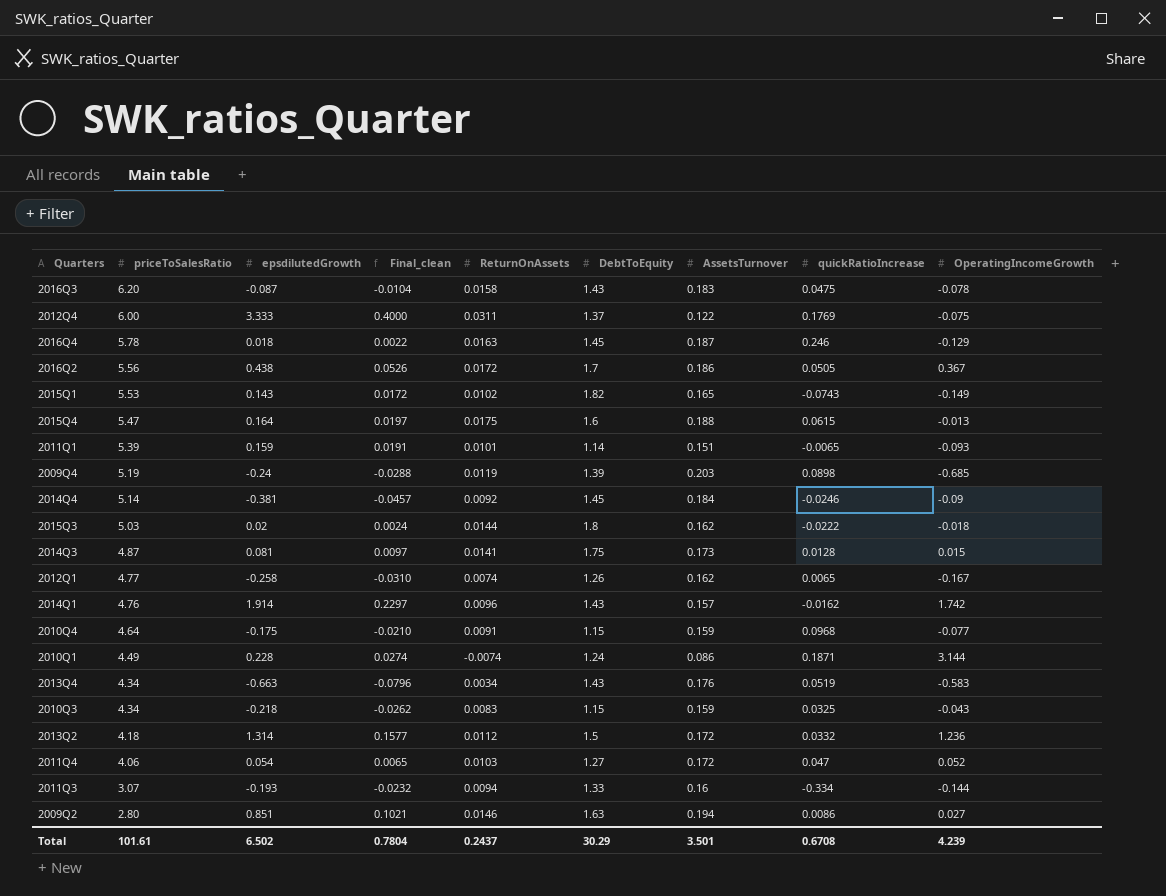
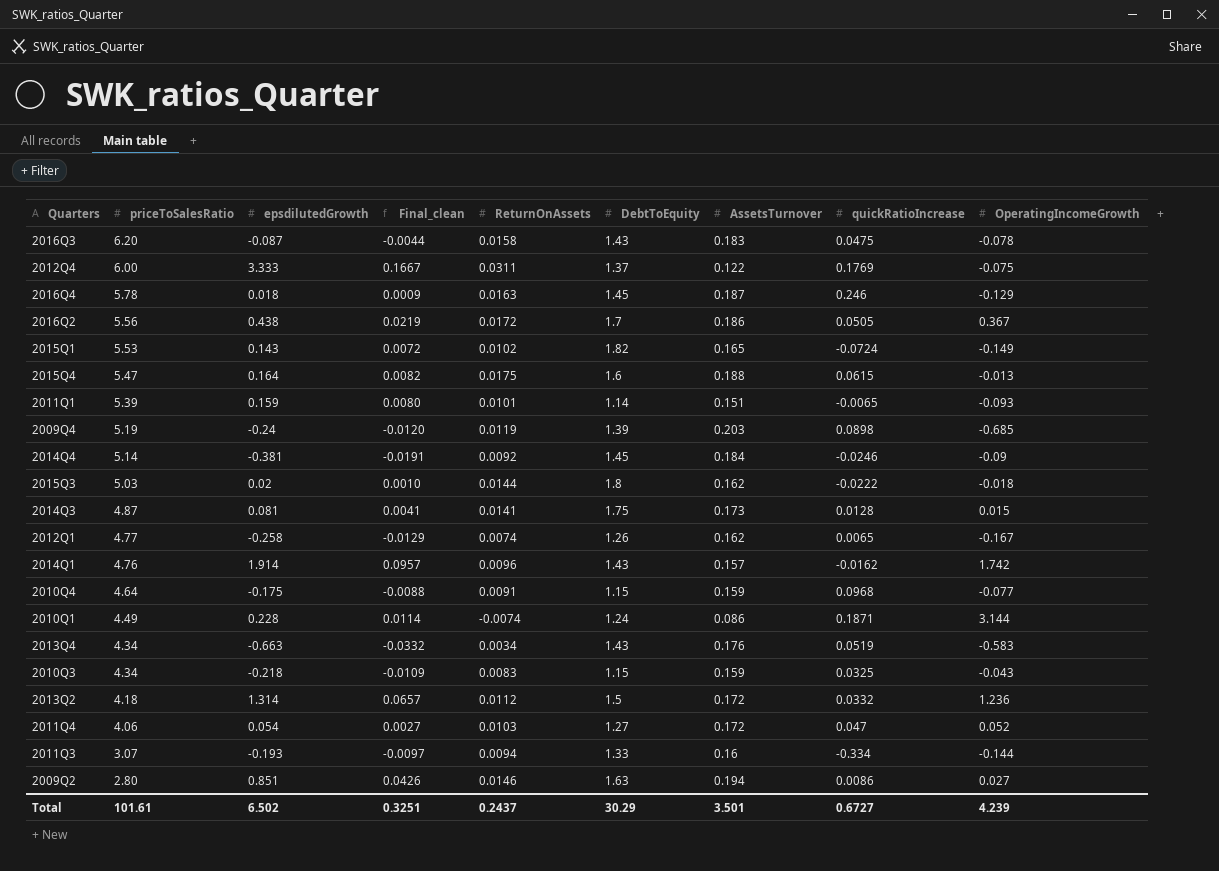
column Final_clean | formula: [epsdilutedGrowth] * 0.12 -> [epsdilutedGrowth] * 0.05
2015Q1 | quickRatioIncrease: -0.0743 -> -0.0724
Total | Final_clean: 0.7804 -> 0.3251
Total | quickRatioIncrease: 0.6708 -> 0.6727

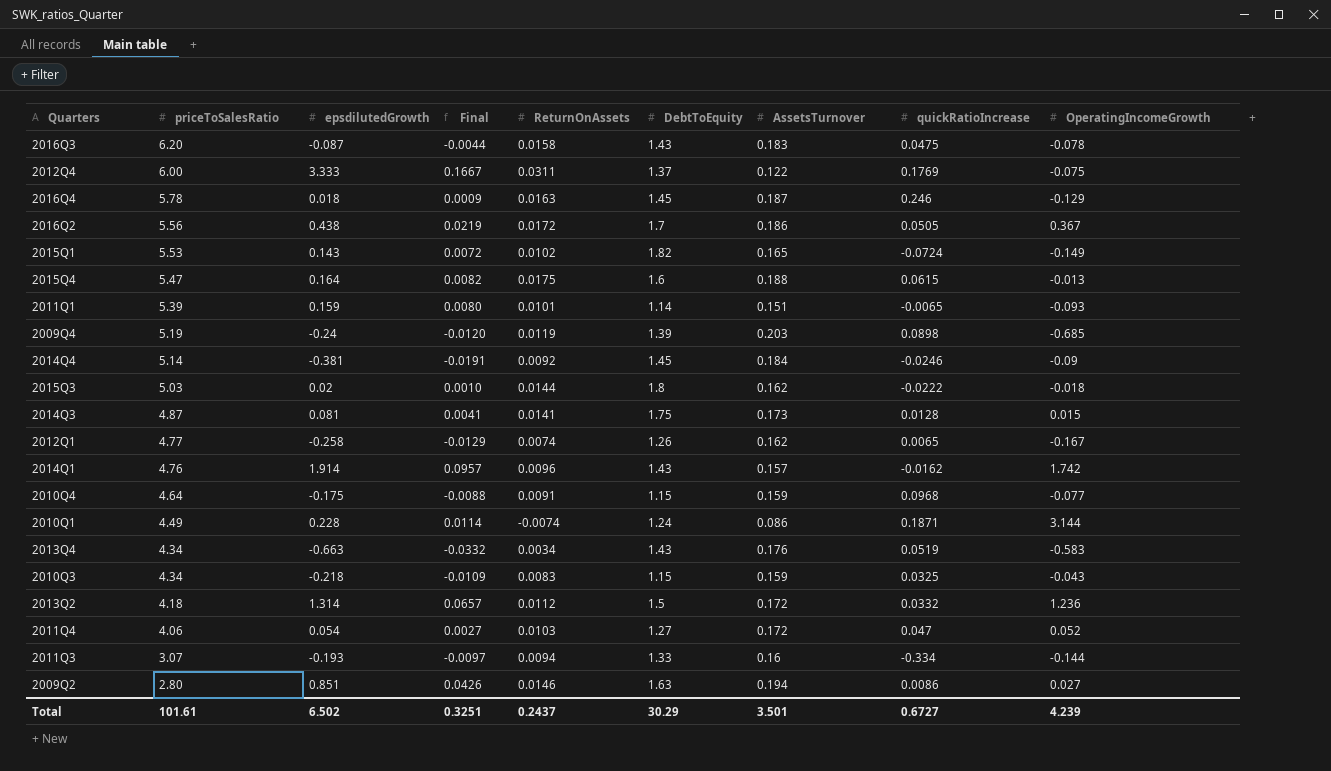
column name: Final_clean -> Final

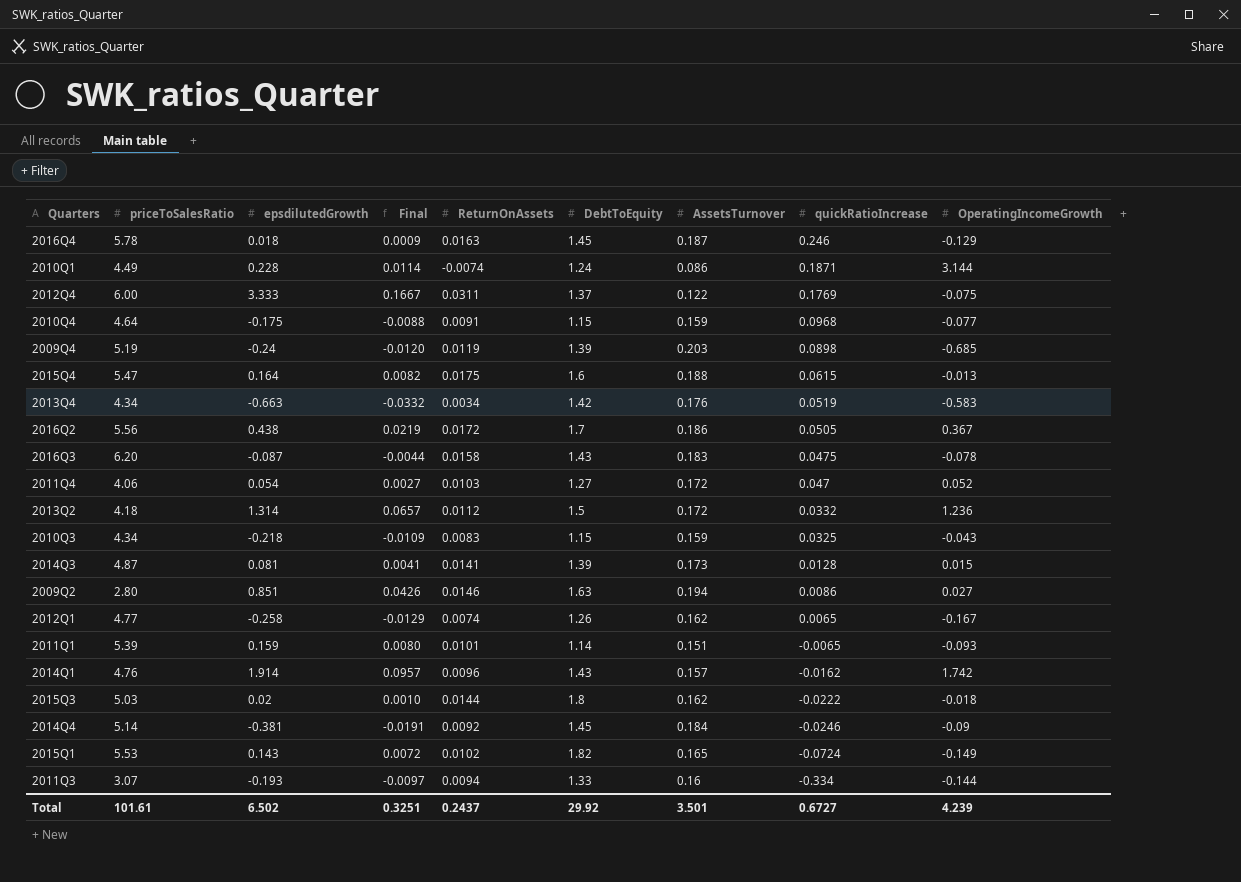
row order: priceToSalesRatio descending -> quickRatioIncrease descending
2013Q4 | DebtToEquity: 1.43 -> 1.42
2014Q3 | DebtToEquity: 1.75 -> 1.39
Total | DebtToEquity: 30.29 -> 29.92

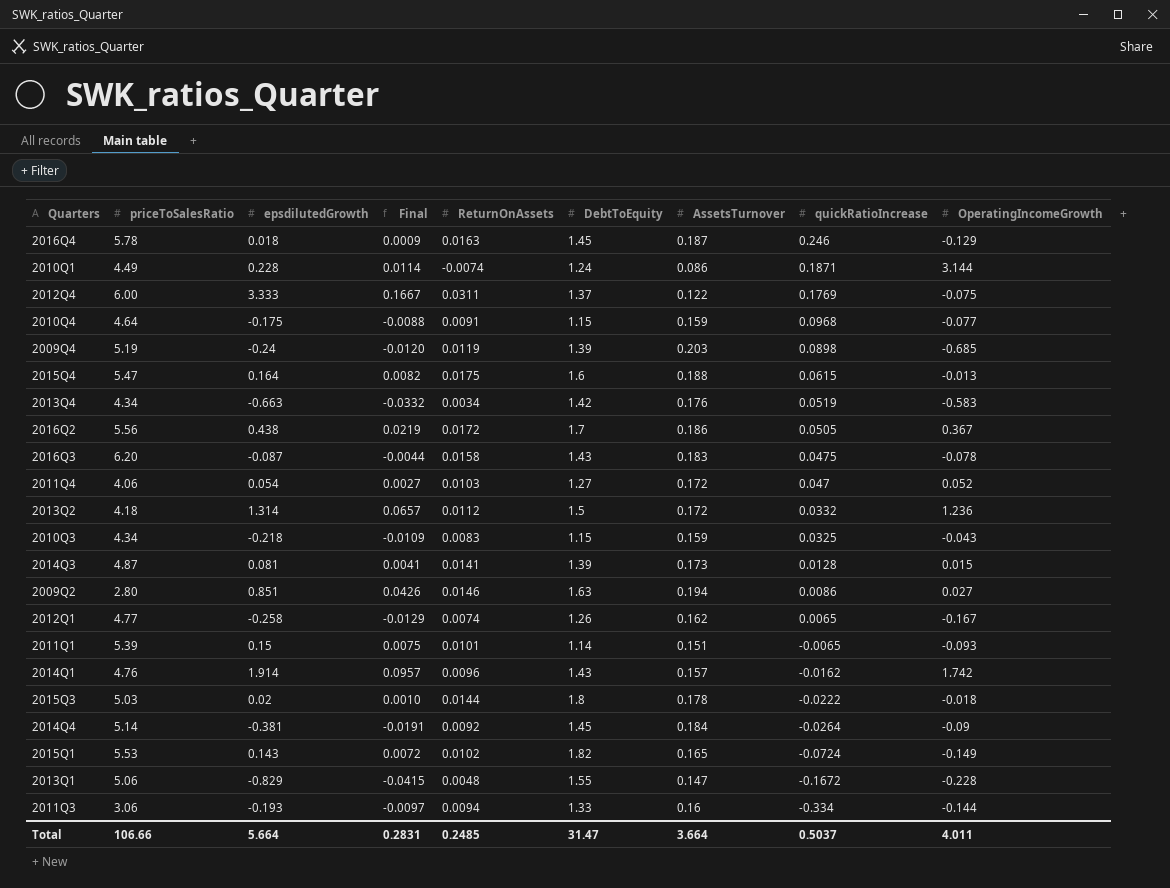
2011Q1 | epsdilutedGrowth: 0.159 -> 0.15
2011Q1 | Final: 0.0080 -> 0.0075
2015Q3 | AssetsTurnover: 0.162 -> 0.178
2014Q4 | quickRatioIncrease: -0.0246 -> -0.0264
row 2013Q1: none -> 5.06 | -0.829 | -0.0415 | 0.0048 | 1.55 | 0.147 | -0.1672 | -0.228
2011Q3 | priceToSalesRatio: 3.07 -> 3.06
Total | priceToSalesRatio: 101.61 -> 106.66
Total | epsdilutedGrowth: 6.502 -> 5.664
Total | Final: 0.3251 -> 0.2831
Total | ReturnOnAssets: 0.2437 -> 0.2485
Total | DebtToEquity: 29.92 -> 31.47
Total | AssetsTurnover: 3.501 -> 3.664
Total | quickRatioIncrease: 0.6727 -> 0.5037
Total | OperatingIncomeGrowth: 4.239 -> 4.011

